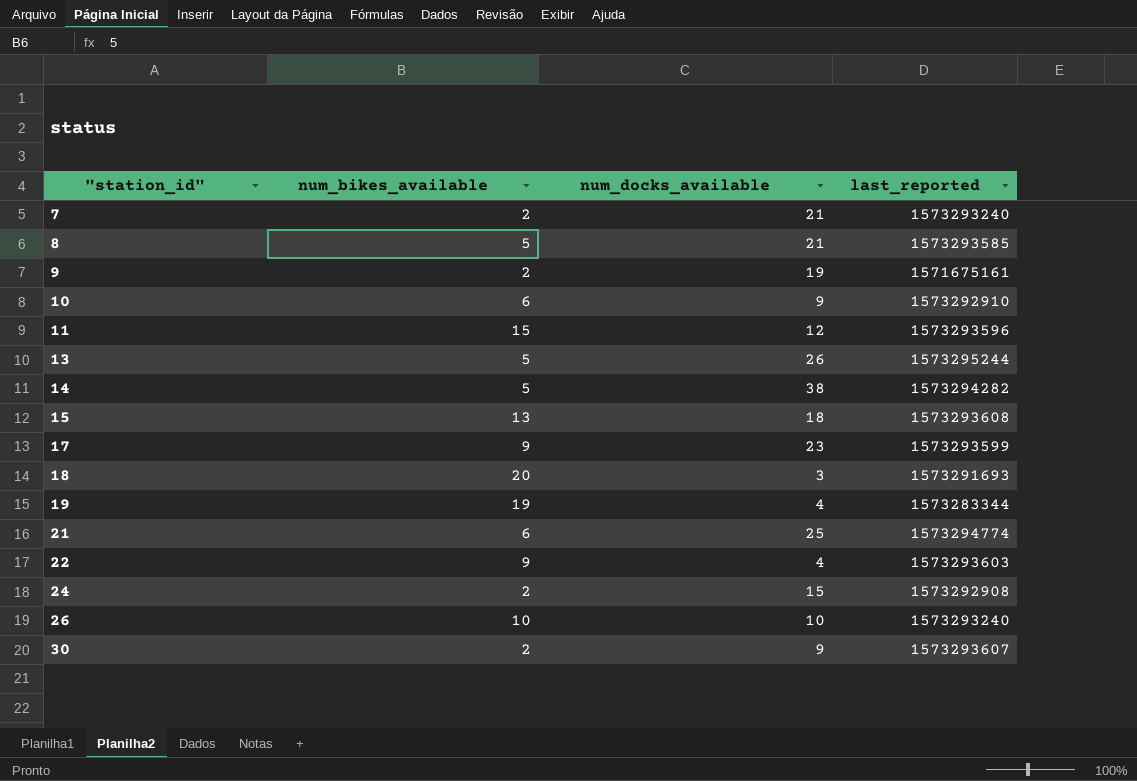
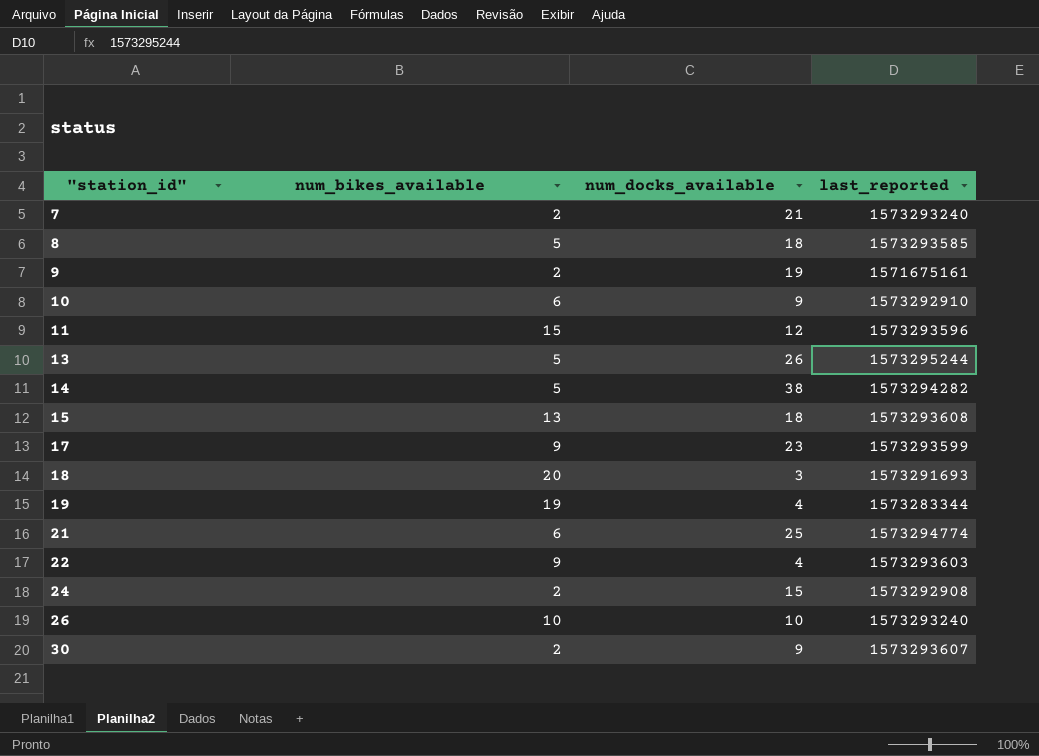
8 | num_docks_available: 21 -> 18

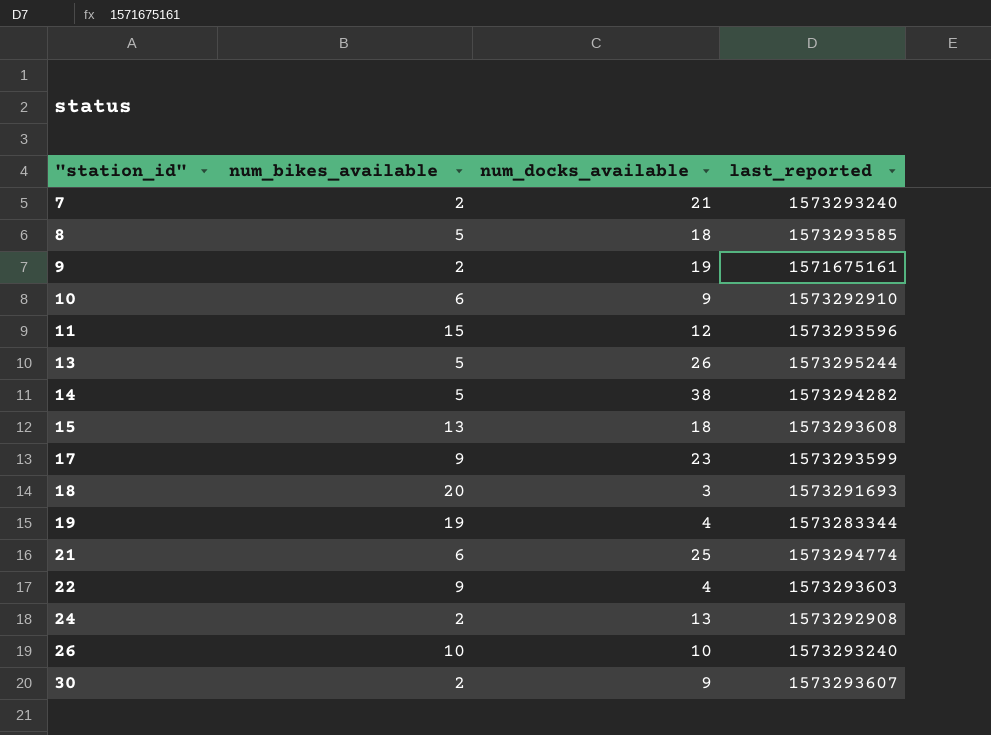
24 | num_docks_available: 15 -> 13

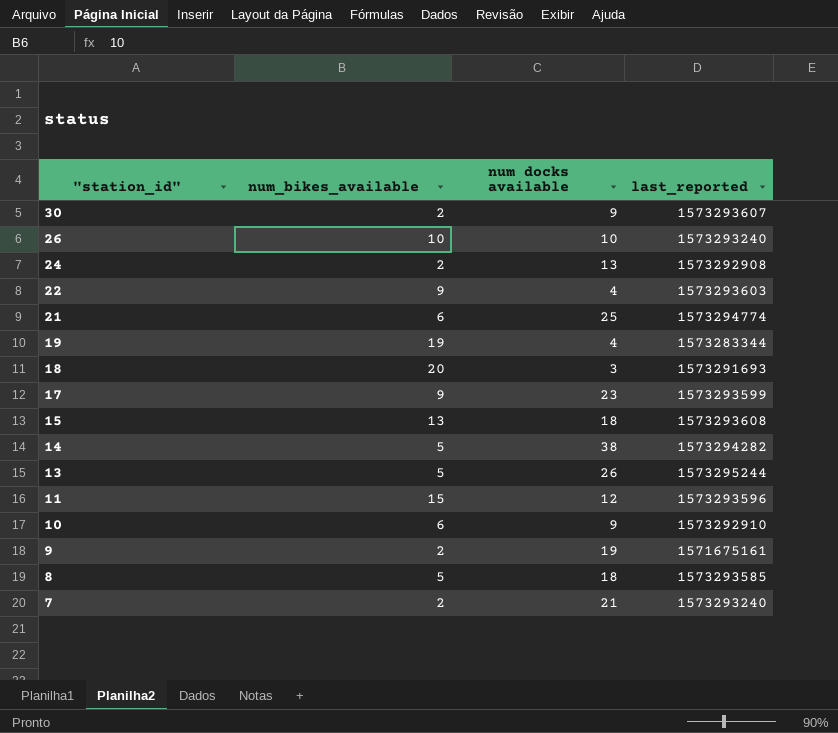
row order: "station_id" ascending -> "station_id" descending
column name: num_docks_available -> num docks available

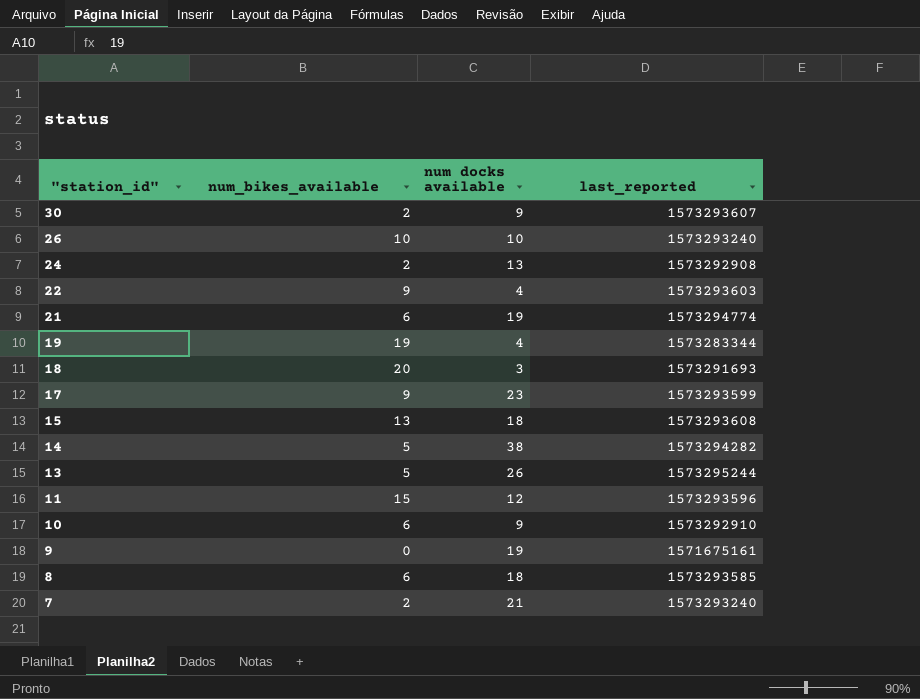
21 | num docks available: 25 -> 19
9 | num_bikes_available: 2 -> 0
8 | num_bikes_available: 5 -> 6

